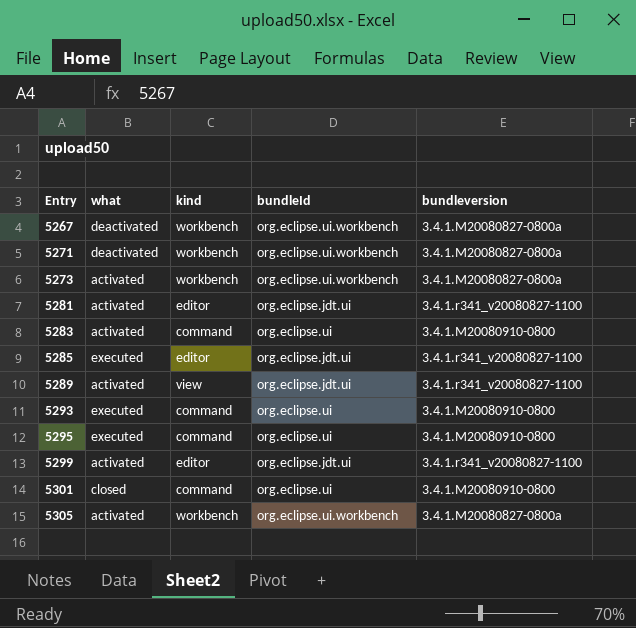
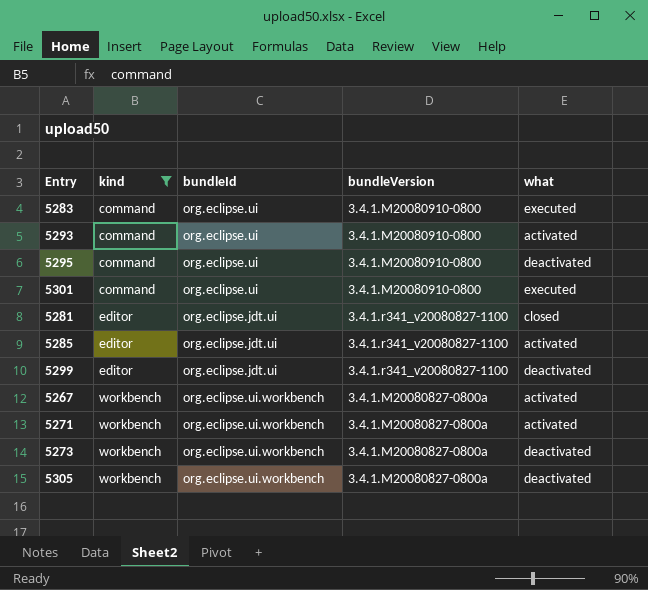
filter: none -> kind != view
row order: Entry ascending -> kind ascending
column name: bundleversion -> bundleVersion
column what | position: 2 -> 5
5283 | what: activated -> executed
5293 | what: executed -> activated
5295 | what: executed -> deactivated
5301 | what: closed -> executed
5281 | what: activated -> closed
5285 | what: executed -> activated
5299 | what: activated -> deactivated
5267 | what: deactivated -> activated
5271 | what: deactivated -> activated
5273 | what: activated -> deactivated
5305 | what: activated -> deactivated

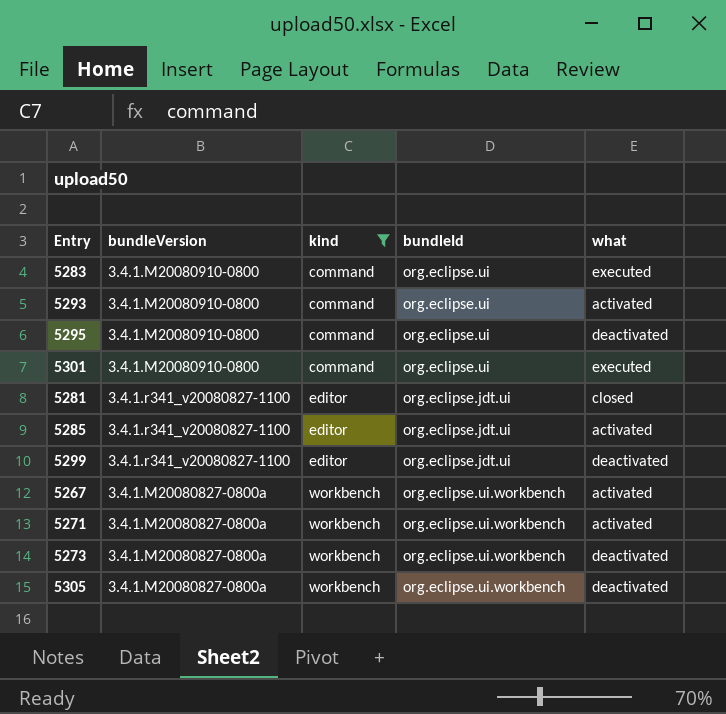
column bundleVersion | position: 4 -> 2

